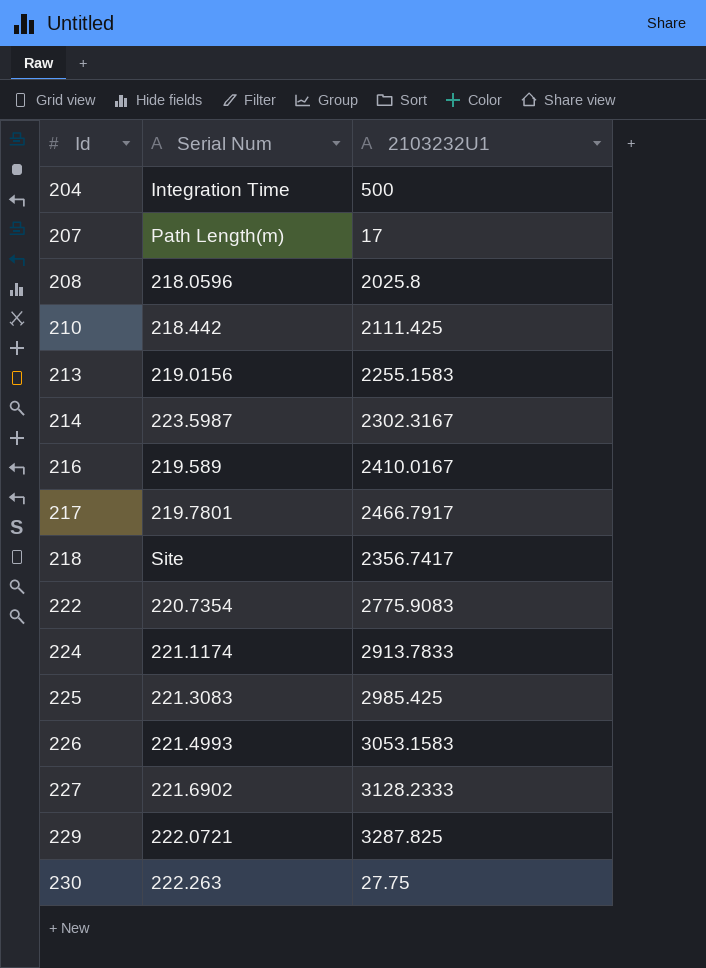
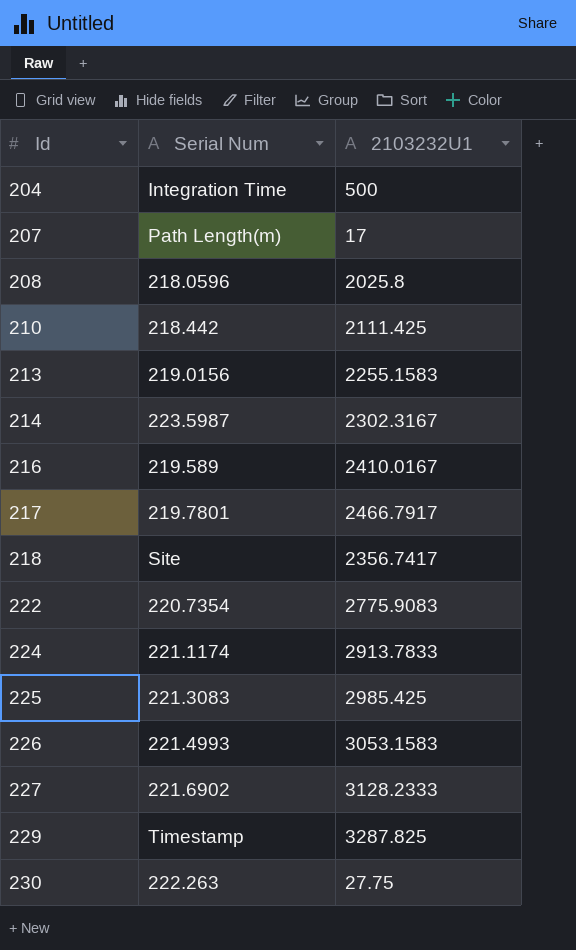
229 | Serial Num: 222.0721 -> Timestamp

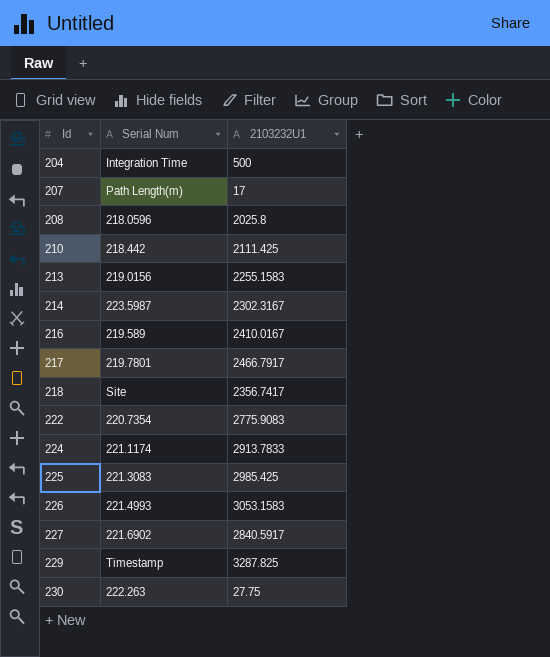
227 | 2103232U1: 3128.2333 -> 2840.5917

